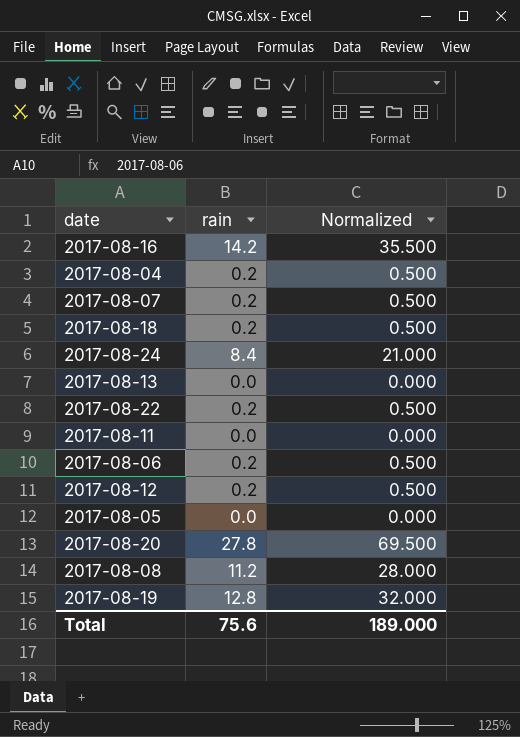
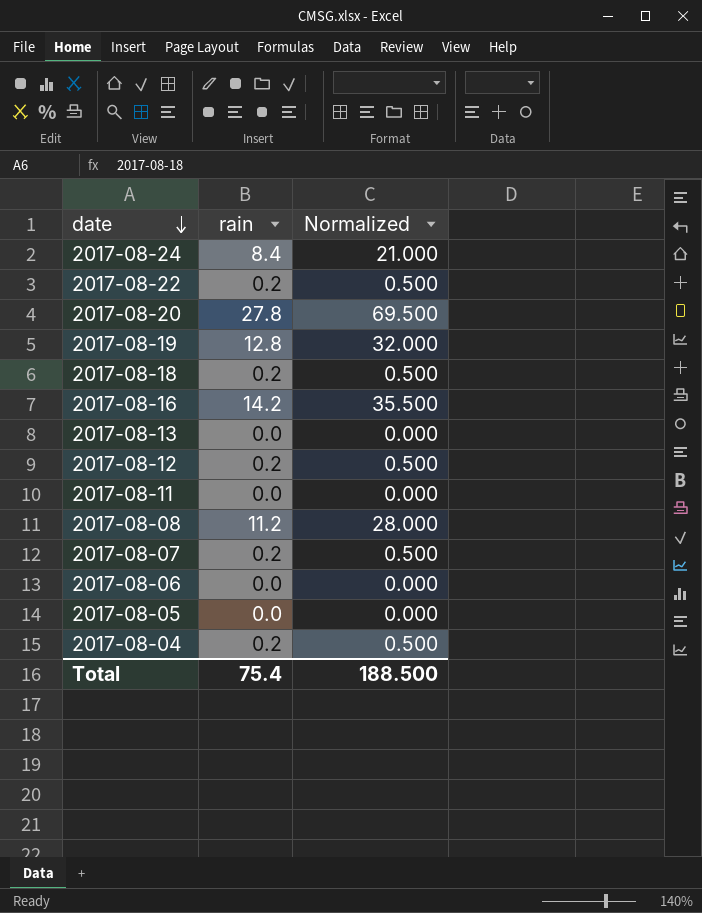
row order: none -> date descending
2017-08-06 | rain: 0.2 -> 0.0
2017-08-06 | Normalized: 0.500 -> 0.000
Total | rain: 75.6 -> 75.4
Total | Normalized: 189.000 -> 188.500

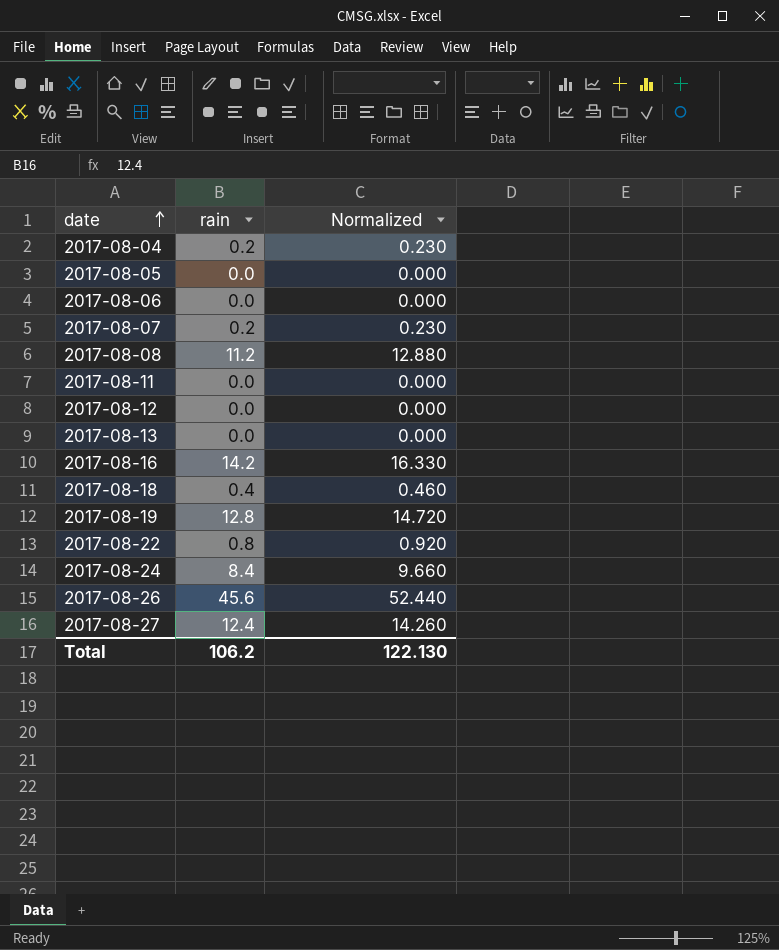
row order: date descending -> date ascending
column Normalized | formula: [rain] * 2.5 -> [rain] * 1.15
row 2017-08-20: 27.8 | 69.500 -> none
2017-08-12 | rain: 0.2 -> 0.0
2017-08-18 | rain: 0.2 -> 0.4
2017-08-22 | rain: 0.2 -> 0.8
row 2017-08-26: none -> 45.6 | 52.440
row 2017-08-27: none -> 12.4 | 14.260
Total | rain: 75.4 -> 106.2
Total | Normalized: 188.500 -> 122.130

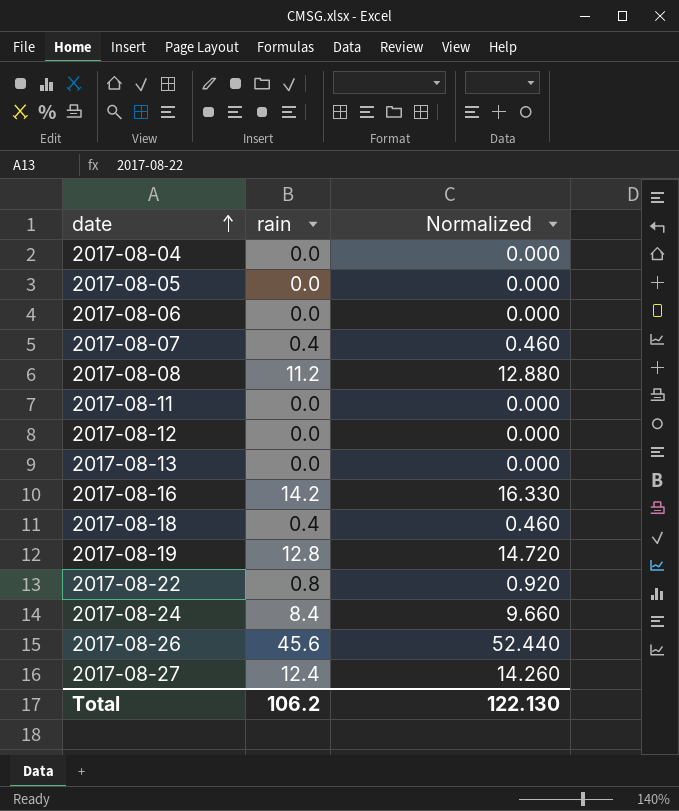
2017-08-04 | rain: 0.2 -> 0.0
2017-08-04 | Normalized: 0.230 -> 0.000
2017-08-07 | rain: 0.2 -> 0.4
2017-08-07 | Normalized: 0.230 -> 0.460

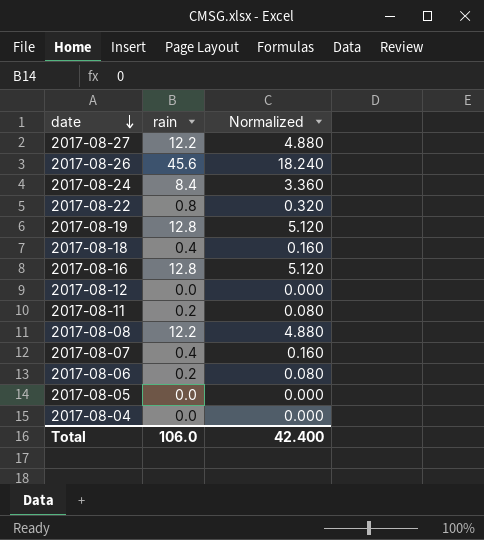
row order: date ascending -> date descending
column Normalized | formula: [rain] * 1.15 -> [rain] * 0.4
row 2017-08-13: 0.0 | 0.000 -> none
2017-08-27 | rain: 12.4 -> 12.2
2017-08-16 | rain: 14.2 -> 12.8
2017-08-11 | rain: 0.0 -> 0.2
2017-08-08 | rain: 11.2 -> 12.2
2017-08-06 | rain: 0.0 -> 0.2
Total | rain: 106.2 -> 106.0
Total | Normalized: 122.130 -> 42.400

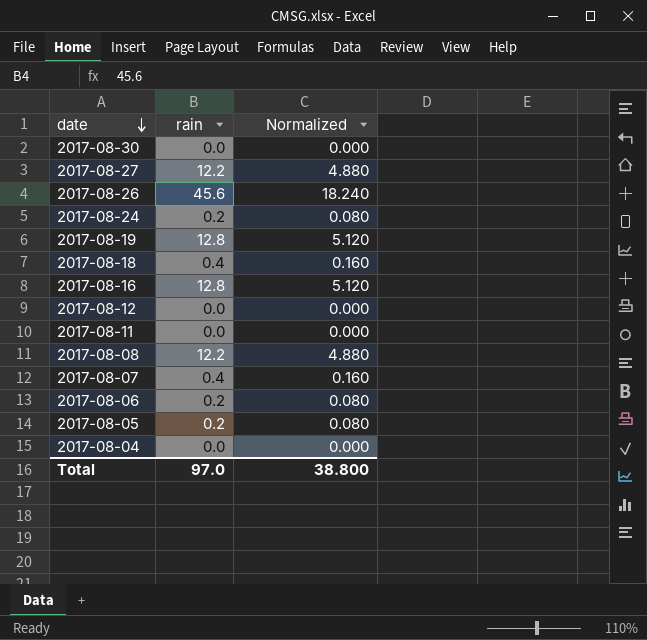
row 2017-08-22: 0.8 | 0.320 -> none
row 2017-08-30: none -> 0.0 | 0.000
2017-08-24 | rain: 8.4 -> 0.2
2017-08-24 | Normalized: 3.360 -> 0.080
2017-08-11 | rain: 0.2 -> 0.0
2017-08-11 | Normalized: 0.080 -> 0.000
2017-08-05 | rain: 0.0 -> 0.2
2017-08-05 | Normalized: 0.000 -> 0.080
Total | rain: 106.0 -> 97.0
Total | Normalized: 42.400 -> 38.800

